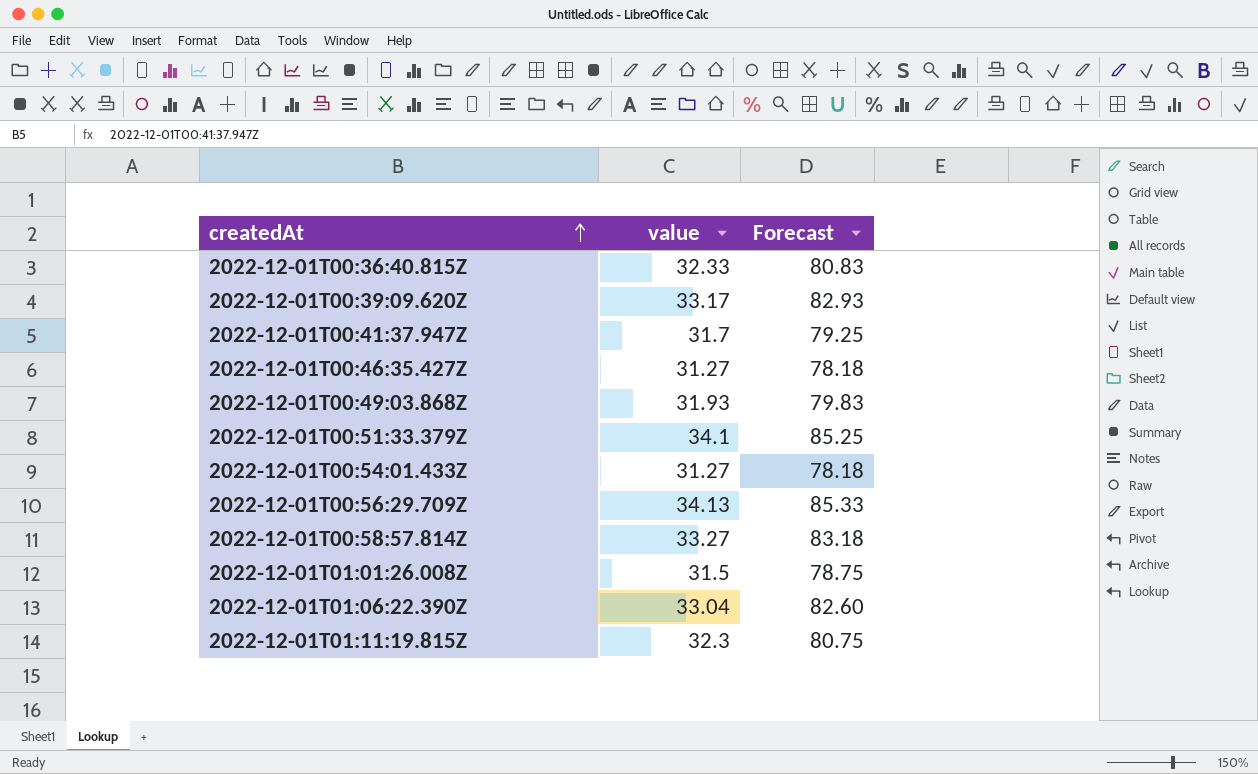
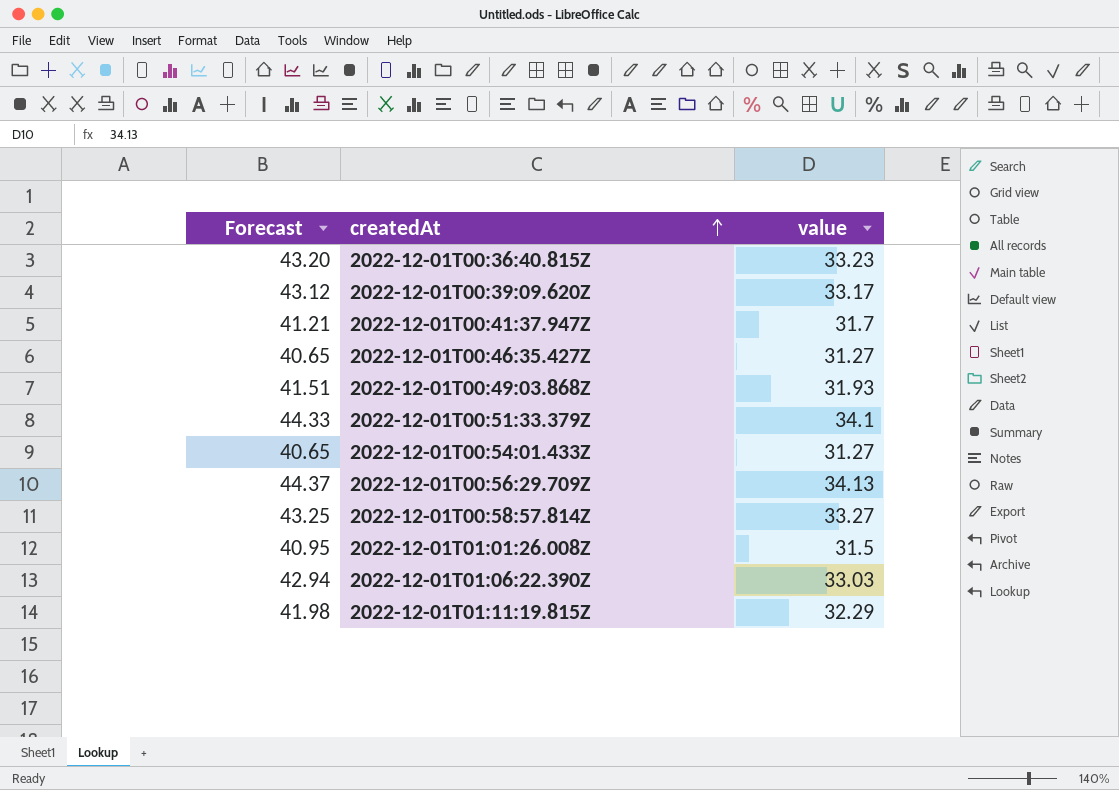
column Forecast | formula: [value] * 2.5 -> [value] * 1.3
column Forecast | position: 3 -> 1
2022-12-01T00:36:40.815Z | value: 32.33 -> 33.23
2022-12-01T01:06:22.390Z | value: 33.04 -> 33.03
2022-12-01T01:11:19.815Z | value: 32.3 -> 32.29

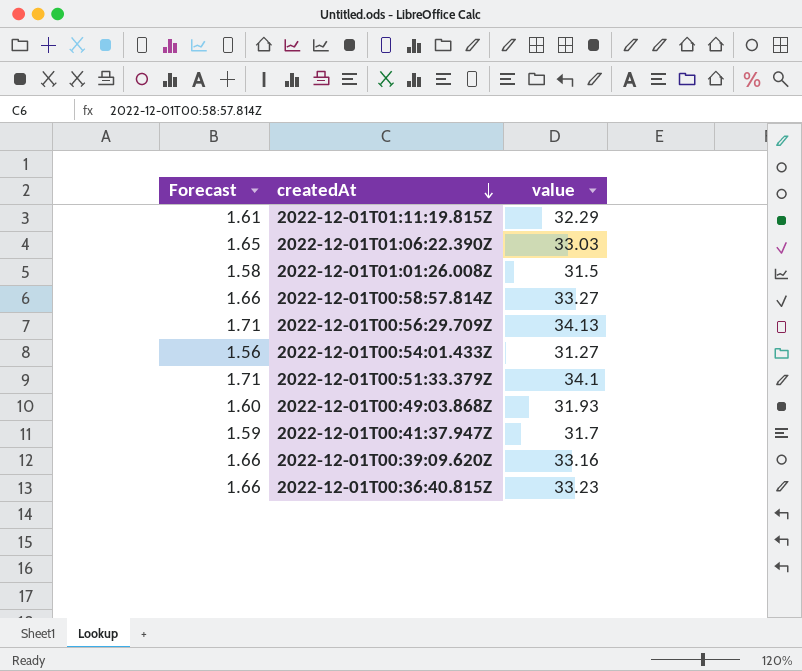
row order: createdAt ascending -> createdAt descending
column Forecast | formula: [value] * 1.3 -> [value] * 0.05
row 2022-12-01T00:46:35.427Z: 40.65 | 31.27 -> none
2022-12-01T00:39:09.620Z | value: 33.17 -> 33.16

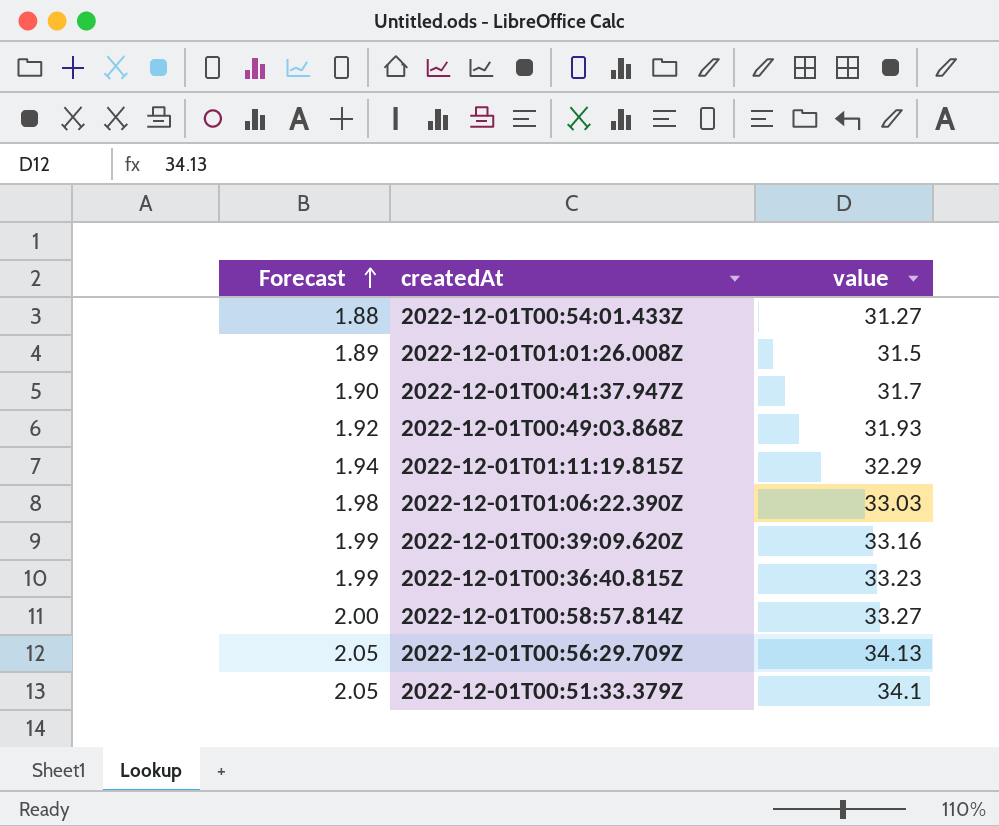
row order: createdAt descending -> Forecast ascending
column Forecast | formula: [value] * 0.05 -> [value] * 0.06

